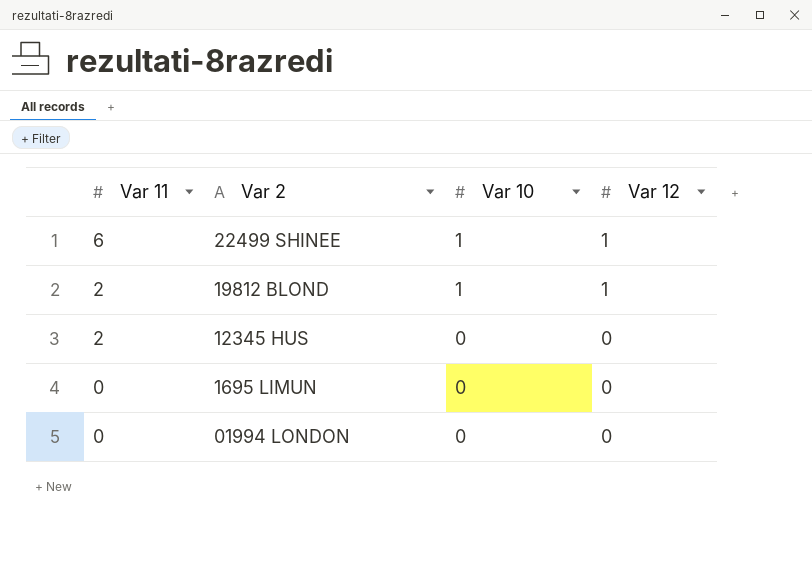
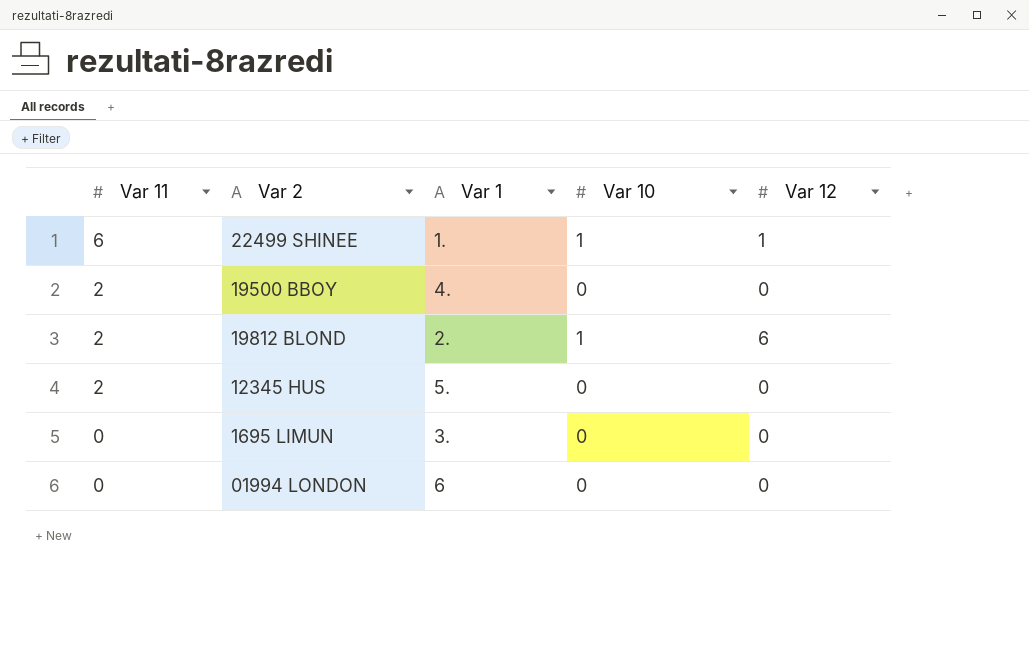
column Var 1 | position: none -> 3
row 19500 BBOY: none -> 2 | 4. | 0 | 0
19812 BLOND | Var 12: 1 -> 6

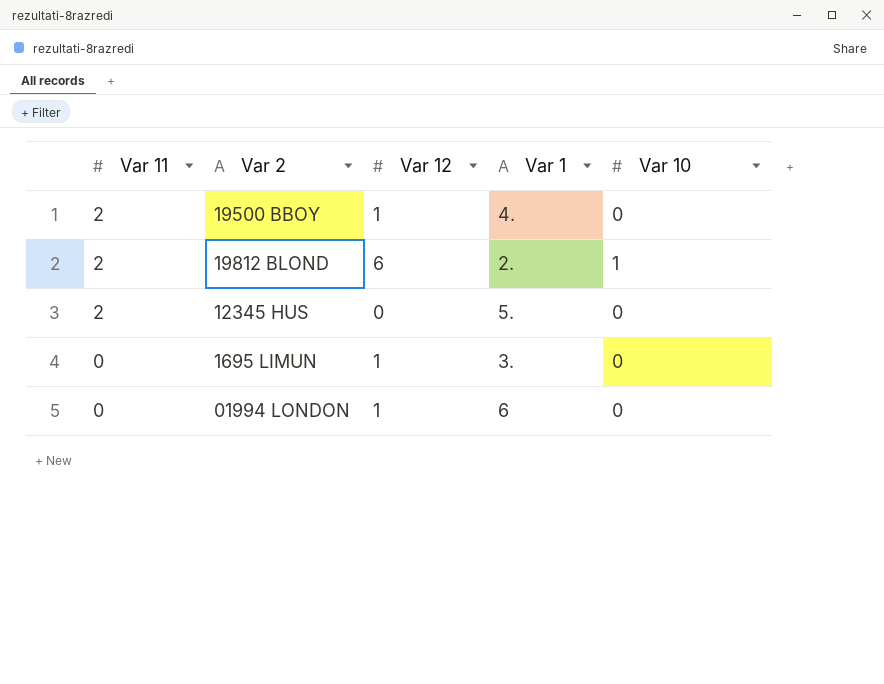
column Var 12 | position: 5 -> 3
row 22499 SHINEE: 6 | 1. | 1 | 1 -> none
19500 BBOY | Var 12: 0 -> 1
1695 LIMUN | Var 12: 0 -> 1
01994 LONDON | Var 12: 0 -> 1

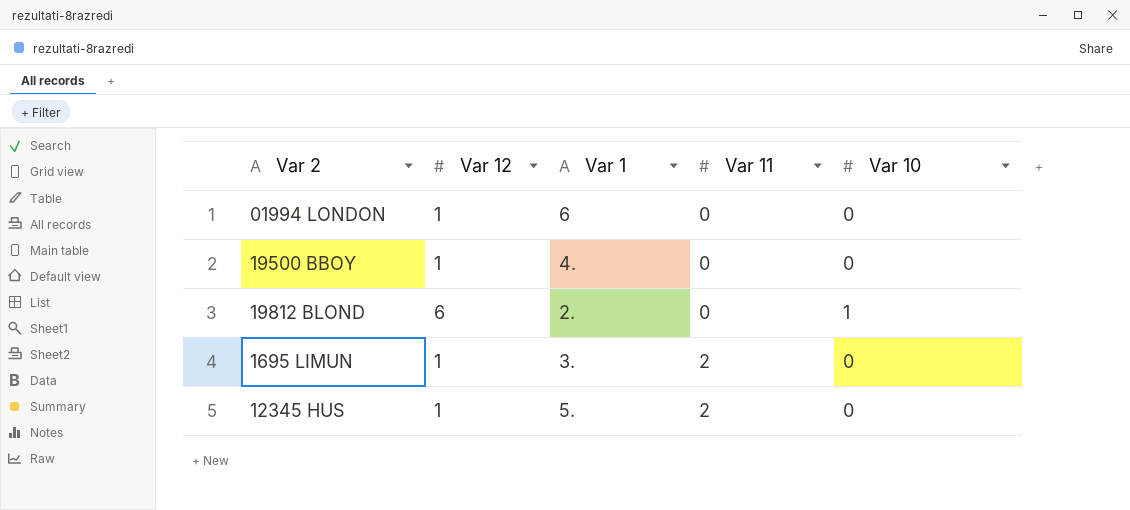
row order: Var 11 descending -> Var 11 ascending
column Var 11 | position: 1 -> 4
19500 BBOY | Var 11: 2 -> 0
19812 BLOND | Var 11: 2 -> 0
1695 LIMUN | Var 11: 0 -> 2
12345 HUS | Var 12: 0 -> 1

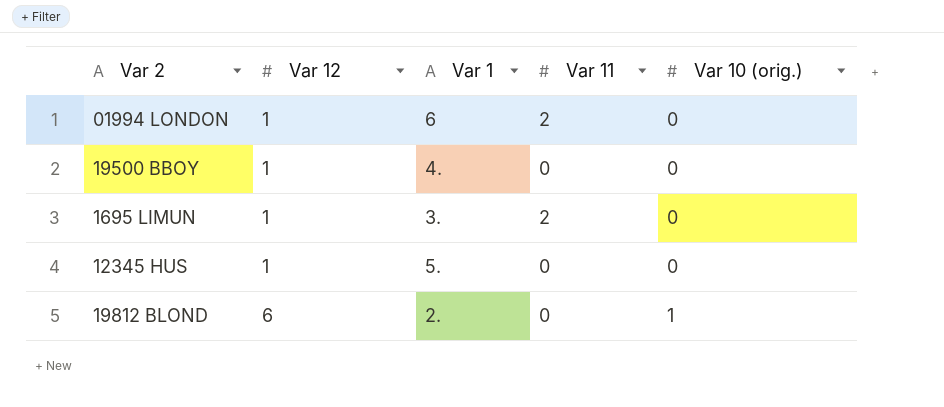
row order: Var 11 ascending -> Var 12 ascending
column name: Var 10 -> Var 10 (orig.)
01994 LONDON | Var 11: 0 -> 2
12345 HUS | Var 11: 2 -> 0

